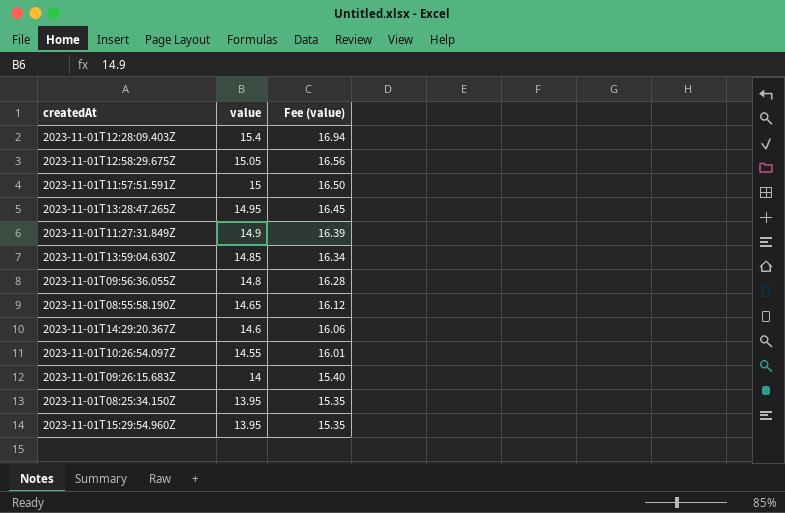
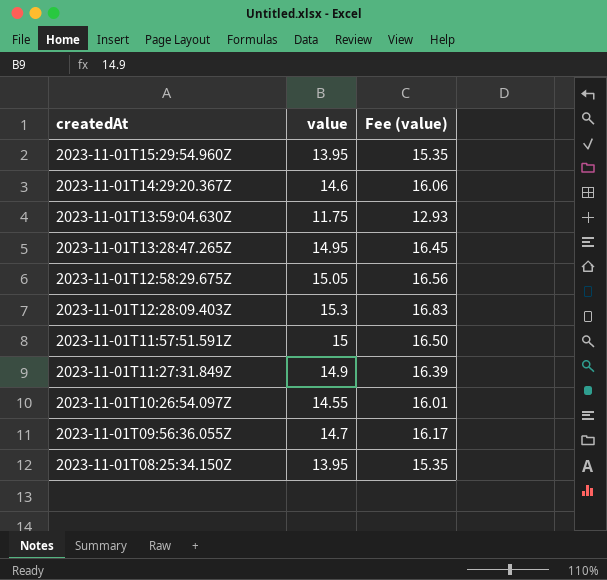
row order: value descending -> createdAt descending
row 2023-11-01T08:55:58.190Z: 14.65 | 16.12 -> none
row 2023-11-01T09:26:15.683Z: 14 | 15.40 -> none
2023-11-01T13:59:04.630Z | value: 14.85 -> 11.75
2023-11-01T13:59:04.630Z | Fee (value): 16.34 -> 12.93
2023-11-01T12:28:09.403Z | value: 15.4 -> 15.3
2023-11-01T12:28:09.403Z | Fee (value): 16.94 -> 16.83
2023-11-01T09:56:36.055Z | value: 14.8 -> 14.7
2023-11-01T09:56:36.055Z | Fee (value): 16.28 -> 16.17

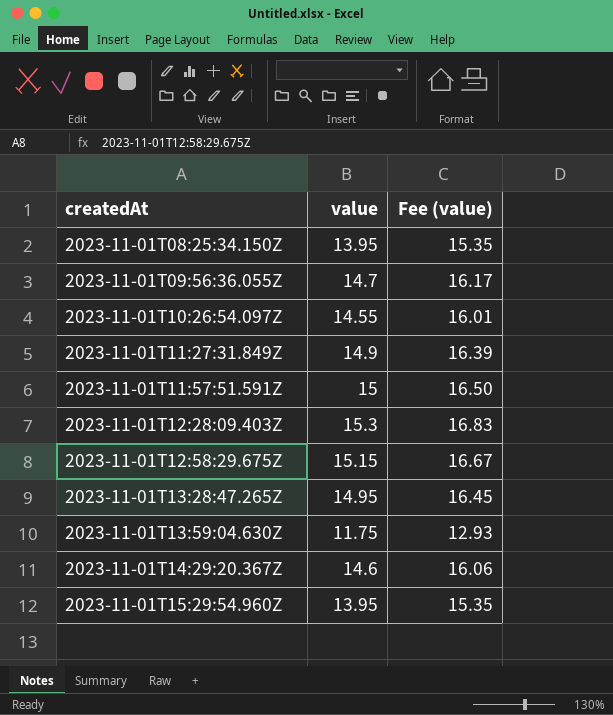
row order: createdAt descending -> createdAt ascending
2023-11-01T12:58:29.675Z | value: 15.05 -> 15.15
2023-11-01T12:58:29.675Z | Fee (value): 16.56 -> 16.67

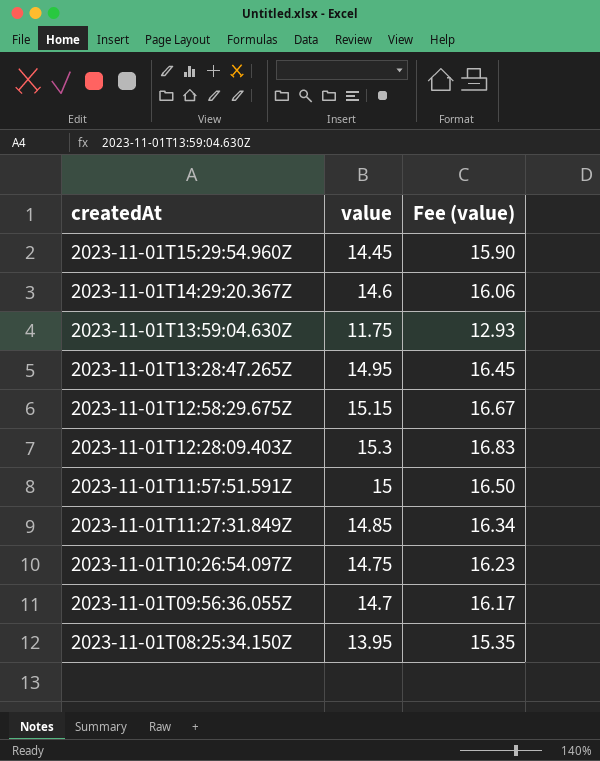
row order: createdAt ascending -> createdAt descending
2023-11-01T15:29:54.960Z | value: 13.95 -> 14.45
2023-11-01T15:29:54.960Z | Fee (value): 15.35 -> 15.90
2023-11-01T11:27:31.849Z | value: 14.9 -> 14.85
2023-11-01T11:27:31.849Z | Fee (value): 16.39 -> 16.34
2023-11-01T10:26:54.097Z | value: 14.55 -> 14.75
2023-11-01T10:26:54.097Z | Fee (value): 16.01 -> 16.23

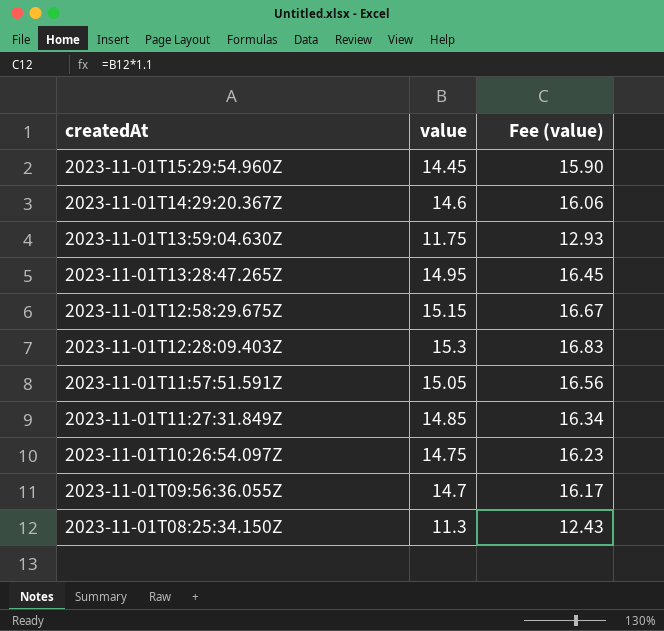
2023-11-01T11:57:51.591Z | value: 15 -> 15.05
2023-11-01T11:57:51.591Z | Fee (value): 16.50 -> 16.56
2023-11-01T08:25:34.150Z | value: 13.95 -> 11.3
2023-11-01T08:25:34.150Z | Fee (value): 15.35 -> 12.43

